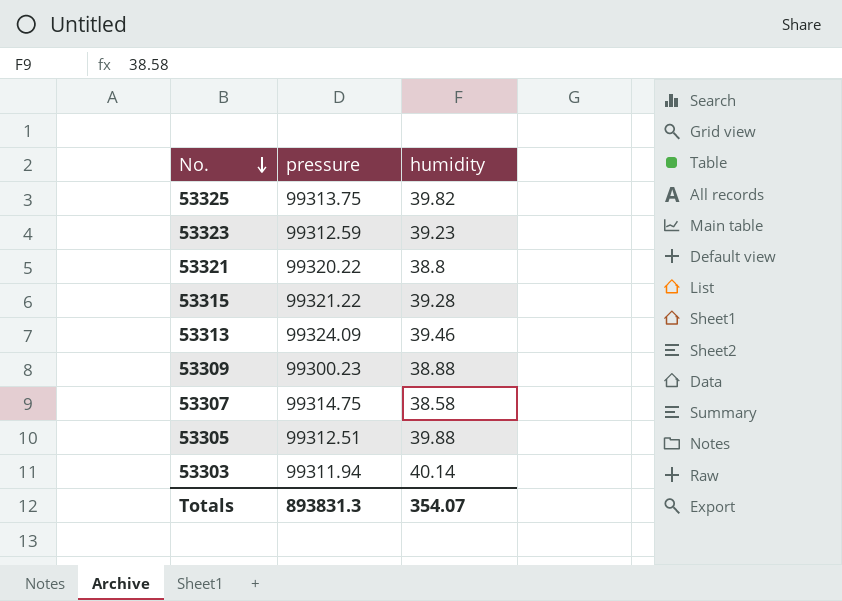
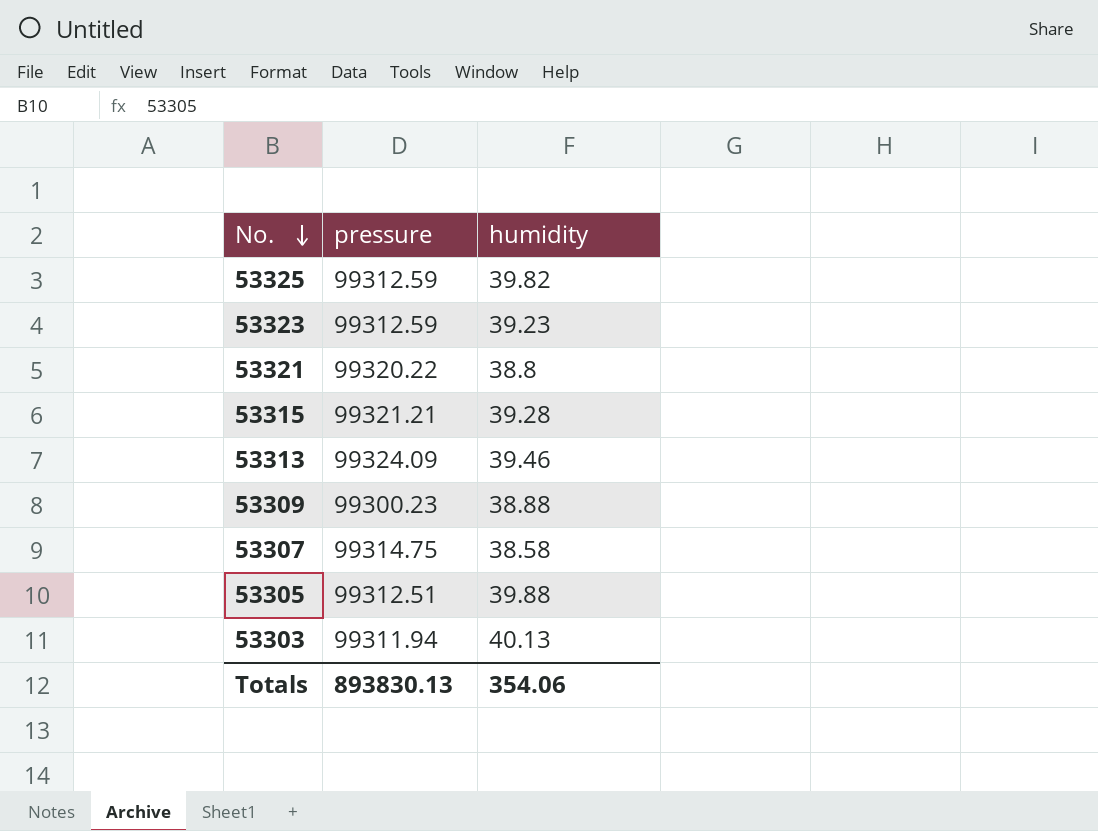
53325 | pressure: 99313.75 -> 99312.59
53315 | pressure: 99321.22 -> 99321.21
53303 | humidity: 40.14 -> 40.13
Totals | pressure: 893831.3 -> 893830.13
Totals | humidity: 354.07 -> 354.06

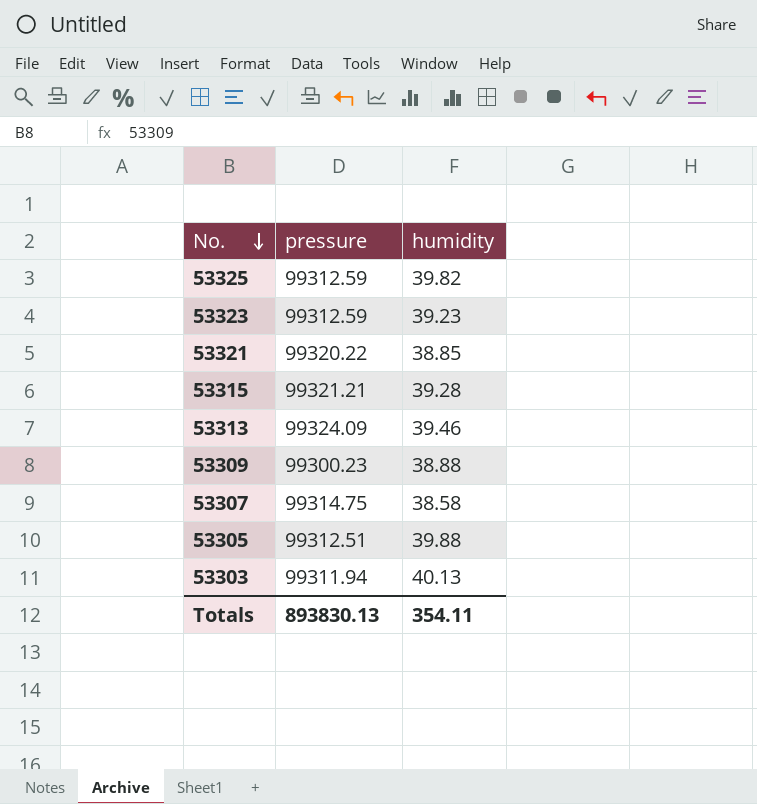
53321 | humidity: 38.8 -> 38.85
Totals | humidity: 354.06 -> 354.11

